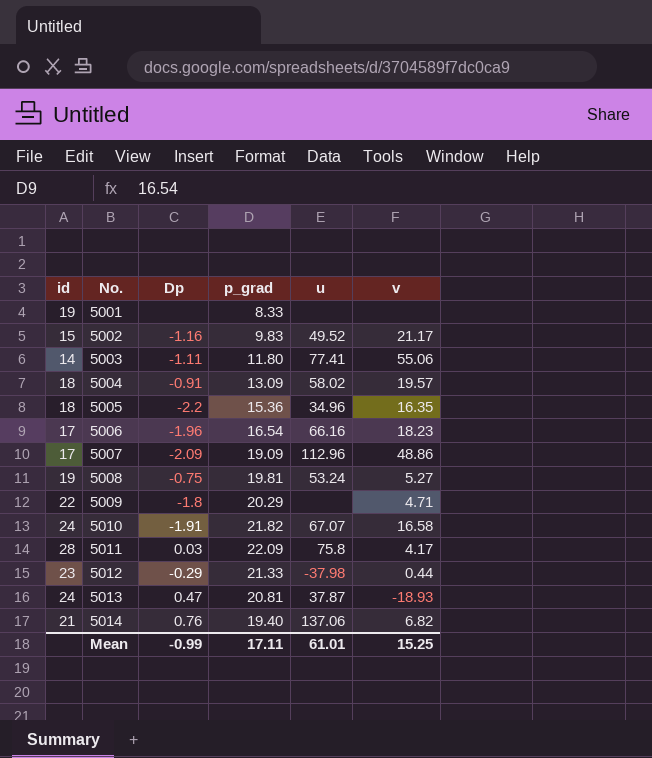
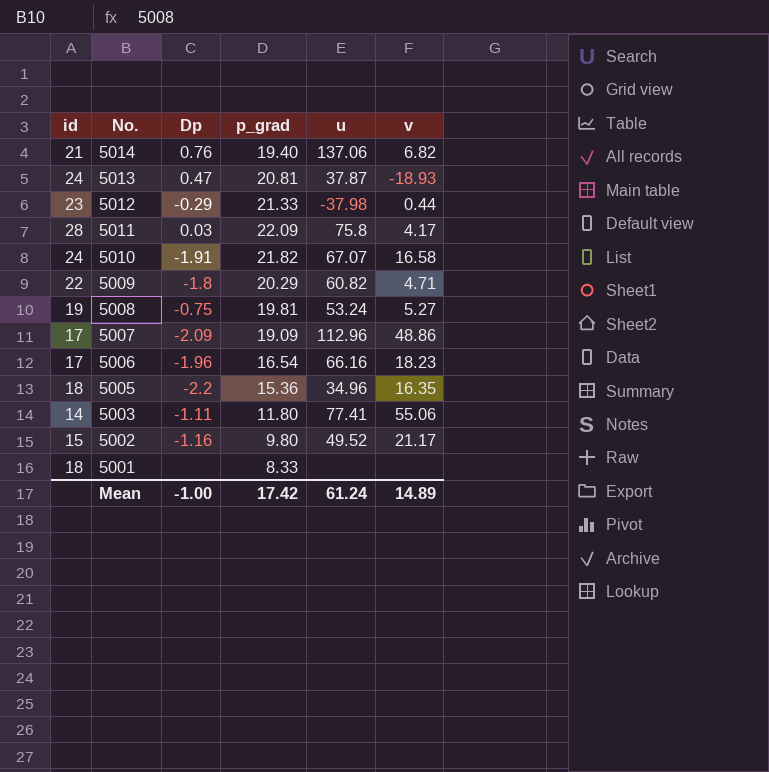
row order: No. ascending -> No. descending
row 5004: 18 | -0.91 | 13.09 | 58.02 | 19.57 -> none
5009 | u: none -> 60.82
5002 | p_grad: 9.83 -> 9.80
5001 | id: 19 -> 18
Mean | Dp: -0.99 -> -1.00
Mean | p_grad: 17.11 -> 17.42
Mean | u: 61.01 -> 61.24
Mean | v: 15.25 -> 14.89

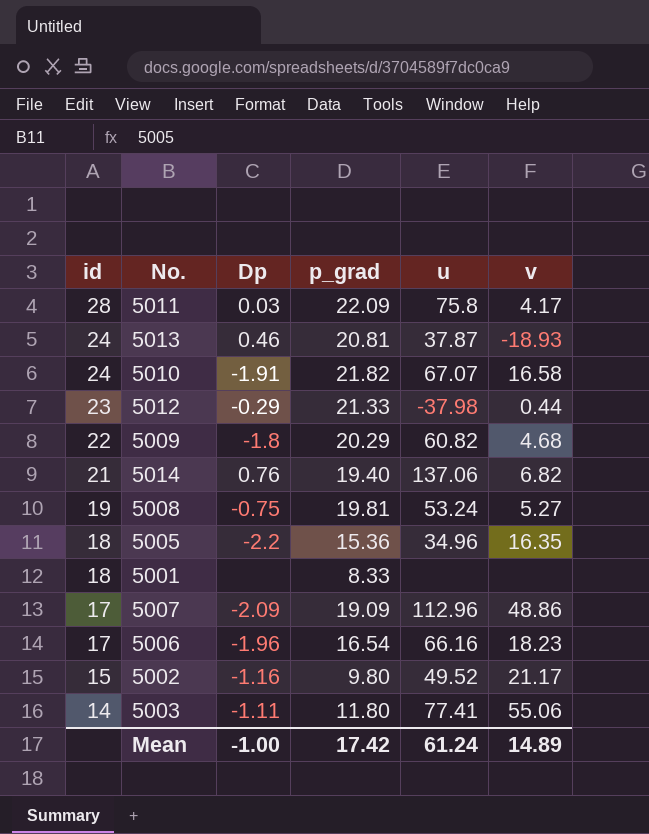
row order: No. descending -> id descending
5013 | Dp: 0.47 -> 0.46
5009 | v: 4.71 -> 4.68

